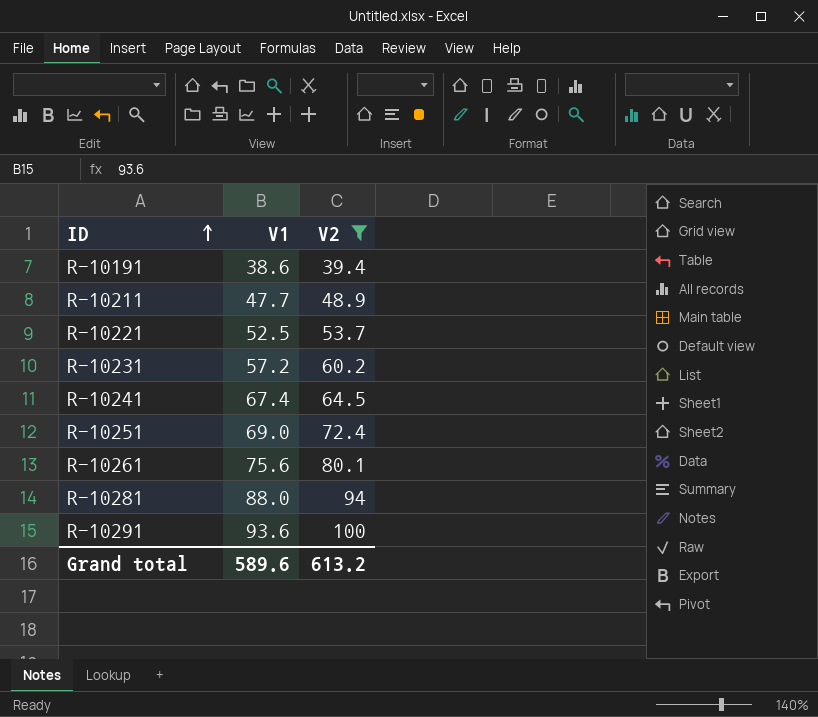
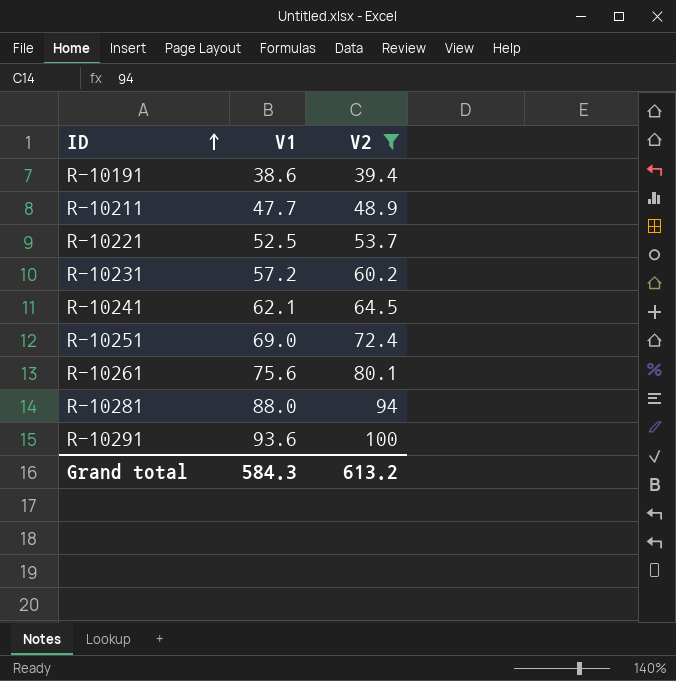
R-10241 | V1: 67.4 -> 62.1
Grand total | V1: 589.6 -> 584.3

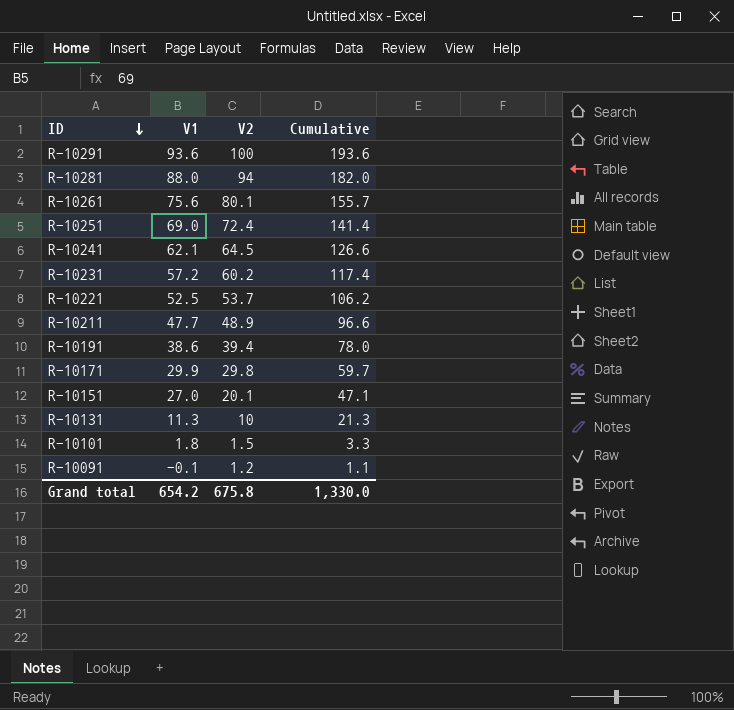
filter: V2 >= 39.4 -> none
row order: ID ascending -> ID descending
column Cumulative | formula: none -> [V1] + [V2]
Grand total | V1: 584.3 -> 654.2
Grand total | V2: 613.2 -> 675.8

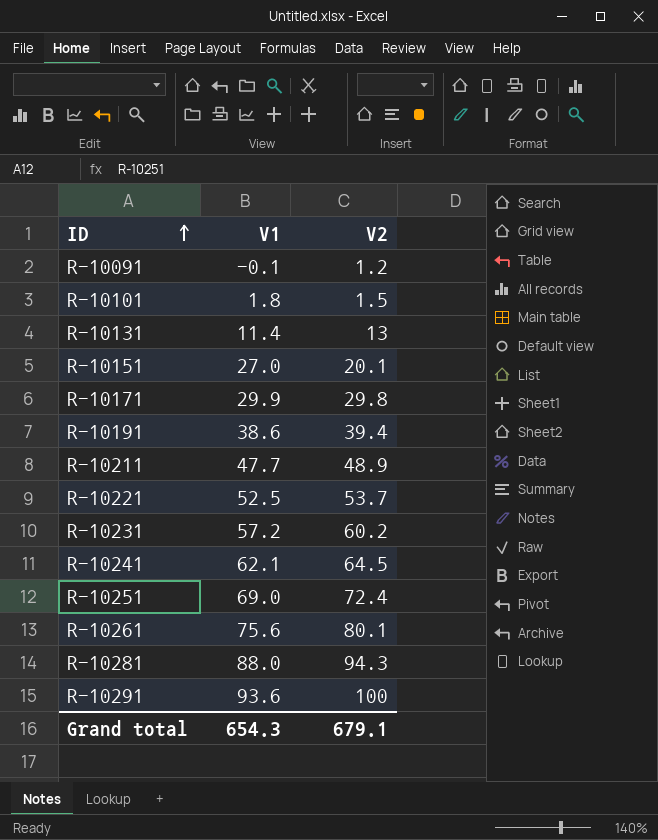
row order: ID descending -> ID ascending
column Cumulative | formula: [V1] + [V2] -> none
R-10131 | V1: 11.3 -> 11.4
R-10131 | V2: 10 -> 13
R-10281 | V2: 94 -> 94.3
Grand total | V1: 654.2 -> 654.3
Grand total | V2: 675.8 -> 679.1

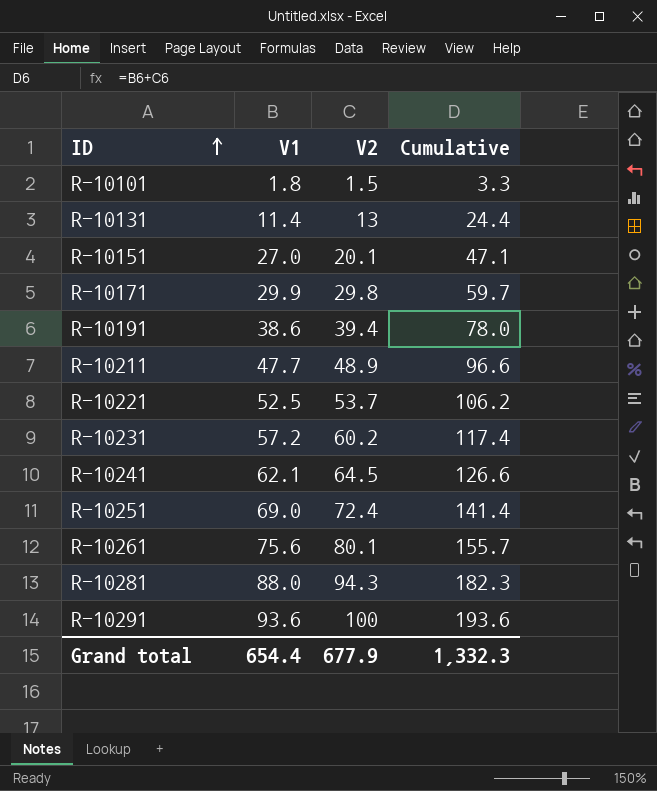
column Cumulative | formula: none -> [V1] + [V2]
row R-10091: -0.1 | 1.2 -> none
Grand total | V1: 654.3 -> 654.4
Grand total | V2: 679.1 -> 677.9

